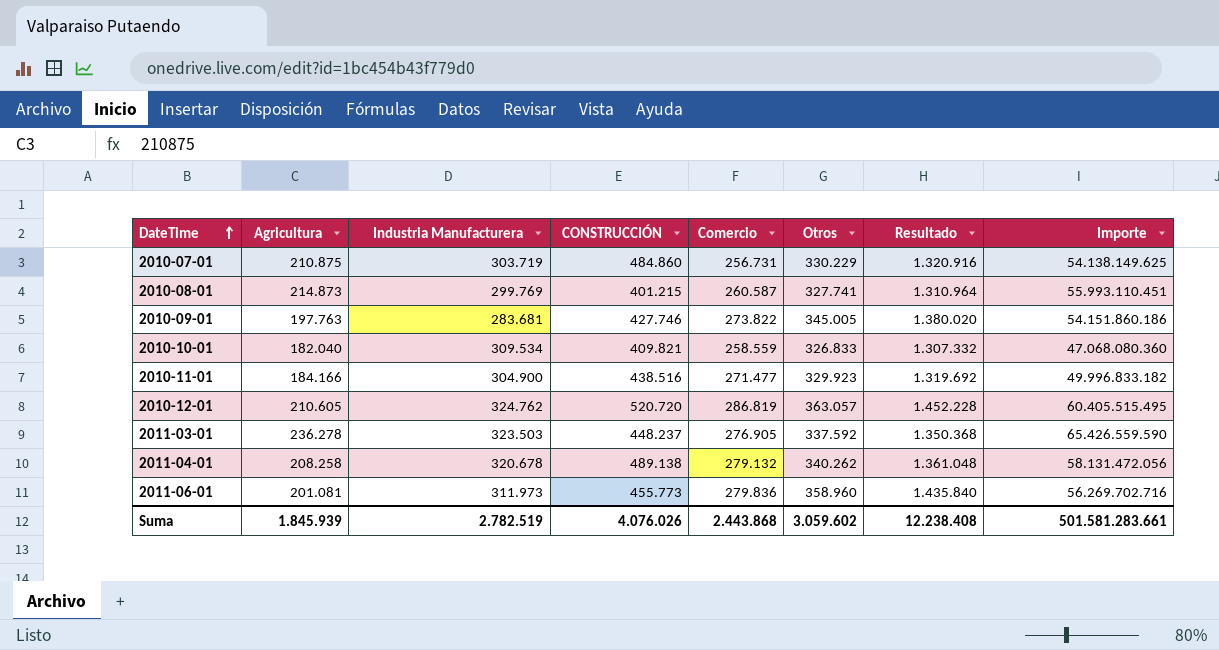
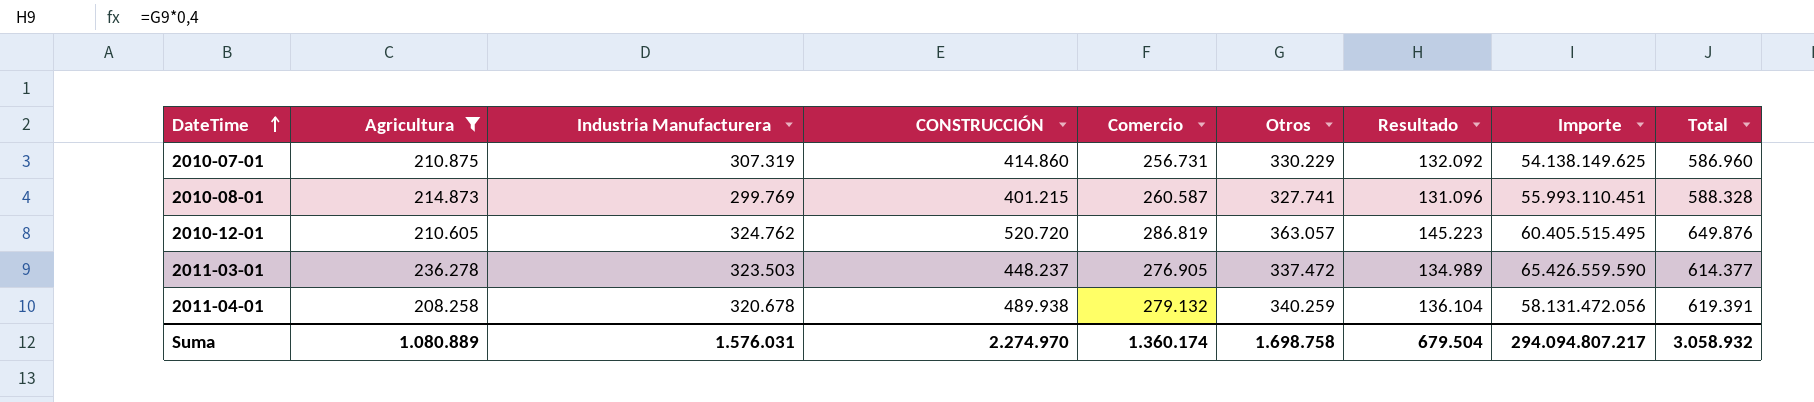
filter: none -> Agricultura >= 208.258
column Resultado | formula: [Otros] * 4 -> [Otros] * 0,4
column Total | formula: none -> [Comercio] + [Otros]
2010-07-01 | Industria Manufacturera: 303.719 -> 307.319
2010-07-01 | CONSTRUCCIÓN: 484.860 -> 414.860
2011-03-01 | Otros: 337.592 -> 337.472
2011-04-01 | CONSTRUCCIÓN: 489.138 -> 489.938
2011-04-01 | Otros: 340.262 -> 340.259
Suma | Agricultura: 1.845.939 -> 1.080.889
Suma | Industria Manufacturera: 2.782.519 -> 1.576.031
Suma | CONSTRUCCIÓN: 4.076.026 -> 2.274.970
Suma | Comercio: 2.443.868 -> 1.360.174
Suma | Otros: 3.059.602 -> 1.698.758
Suma | Resultado: 12.238.408 -> 679.504
Suma | Importe: 501.581.283.661 -> 294.094.807.217

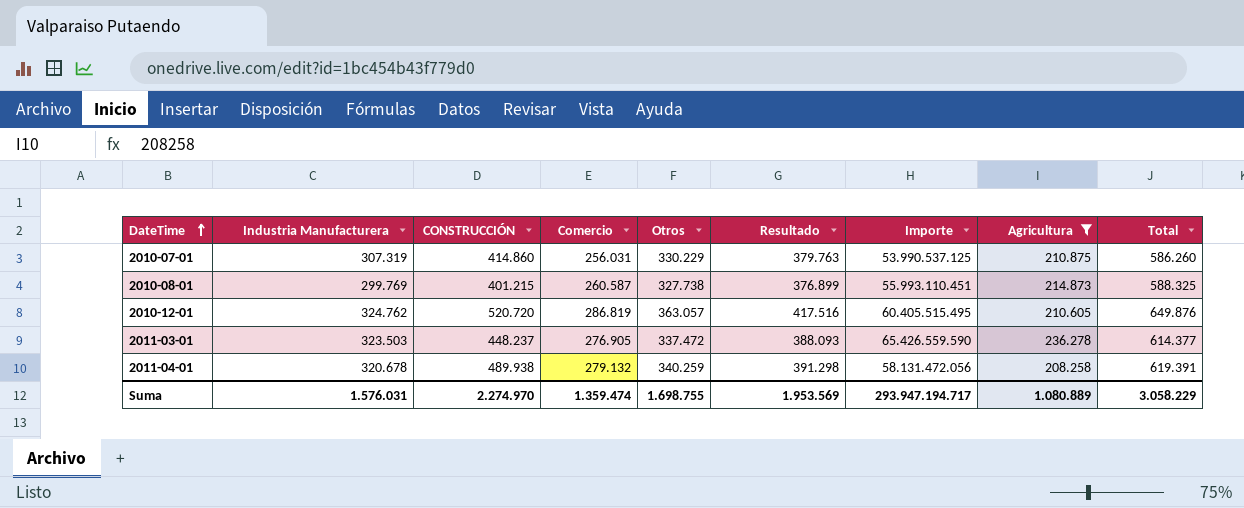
column Resultado | formula: [Otros] * 0,4 -> [Otros] * 1,15
column Agricultura | position: 2 -> 8
2010-07-01 | Comercio: 256.731 -> 256.031
2010-07-01 | Importe: 54.138.149.625 -> 53.990.537.125
2010-07-01 | Total: 586.960 -> 586.260
2010-08-01 | Otros: 327.741 -> 327.738
2010-08-01 | Total: 588.328 -> 588.325
Suma | Comercio: 1.360.174 -> 1.359.474
Suma | Otros: 1.698.758 -> 1.698.755
Suma | Resultado: 679.504 -> 1.953.569
Suma | Importe: 294.094.807.217 -> 293.947.194.717
Suma | Total: 3.058.932 -> 3.058.229

